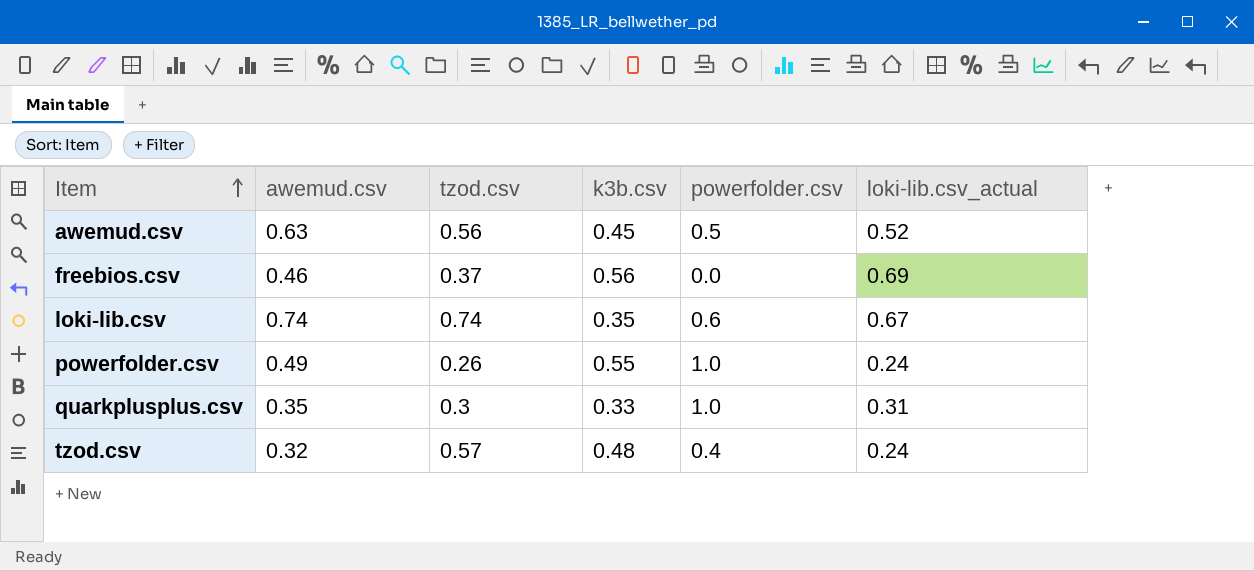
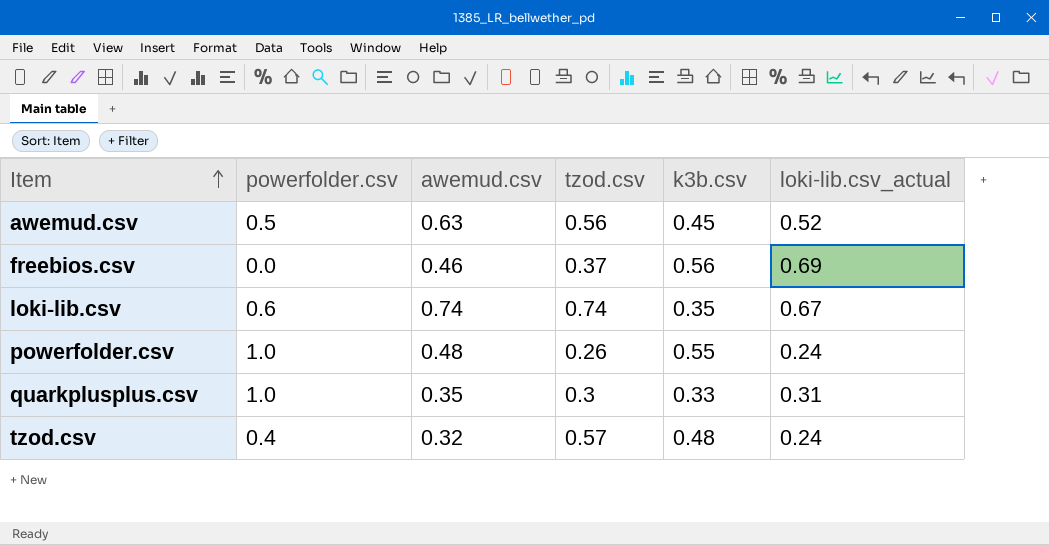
column powerfolder.csv | position: 5 -> 2
powerfolder.csv | awemud.csv: 0.49 -> 0.48

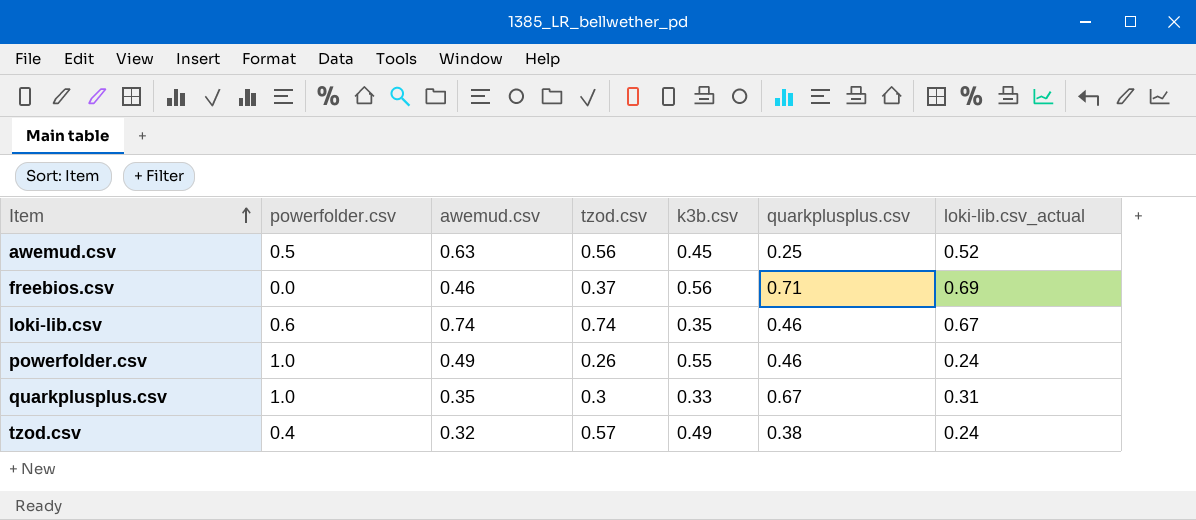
column quarkplusplus.csv | position: none -> 6
powerfolder.csv | awemud.csv: 0.48 -> 0.49
tzod.csv | k3b.csv: 0.48 -> 0.49

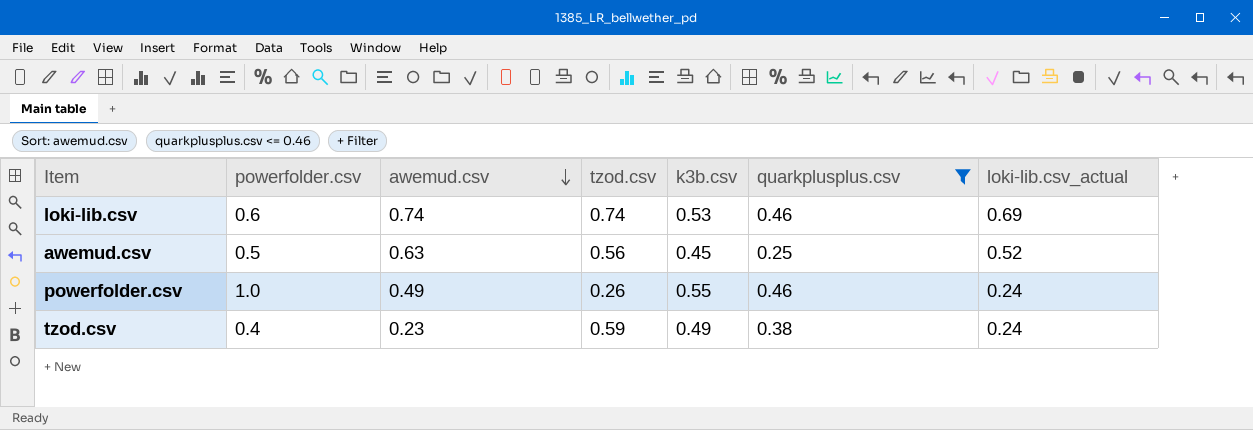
filter: none -> quarkplusplus.csv <= 0.46
row order: Item ascending -> awemud.csv descending
loki-lib.csv | k3b.csv: 0.35 -> 0.53
loki-lib.csv | loki-lib.csv_actual: 0.67 -> 0.69
tzod.csv | awemud.csv: 0.32 -> 0.23
tzod.csv | tzod.csv: 0.57 -> 0.59

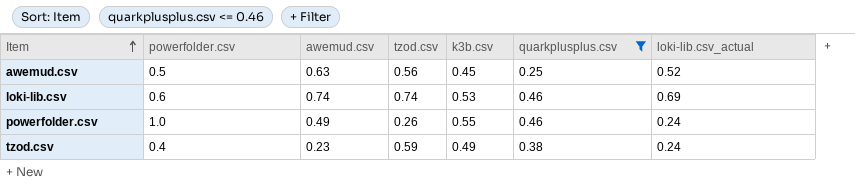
row order: awemud.csv descending -> Item ascending

